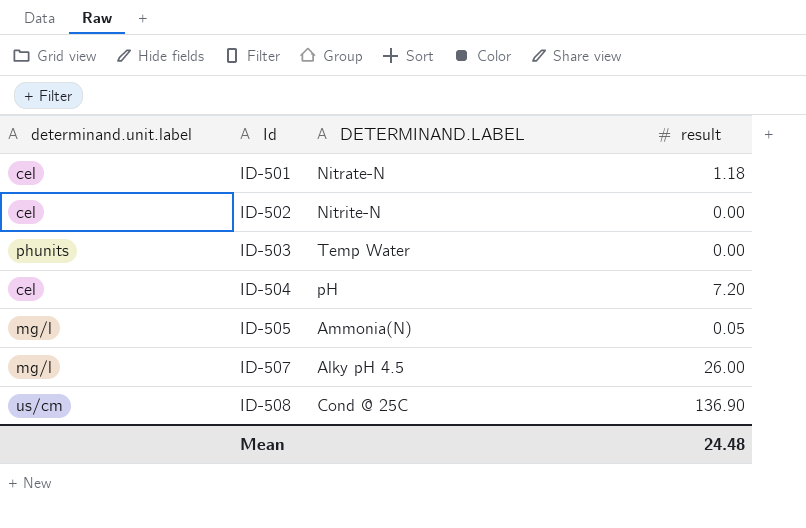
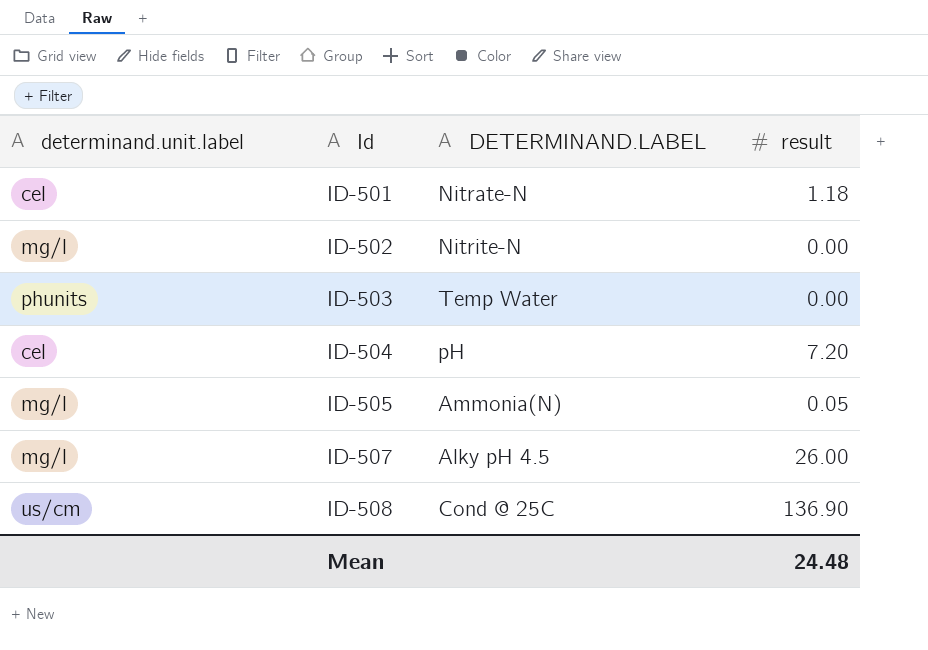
ID-502 | determinand.unit.label: cel -> mg/l

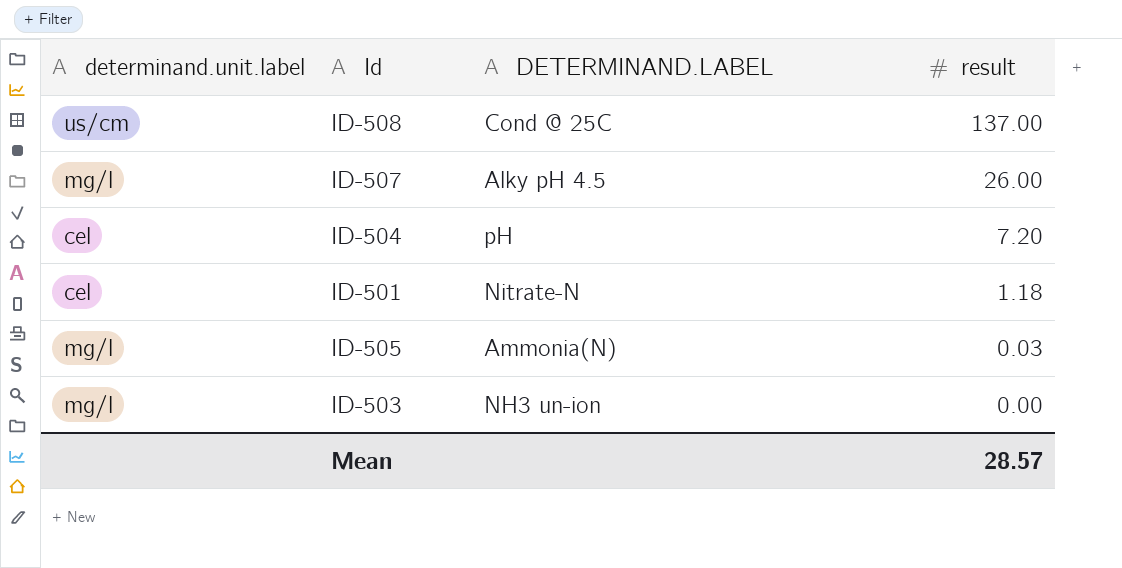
row order: Id ascending -> result descending
row ID-502: mg/l | Nitrite-N | 0.00 -> none
ID-508 | result: 136.90 -> 137.00
ID-505 | result: 0.05 -> 0.03
ID-503 | determinand.unit.label: phunits -> mg/l
ID-503 | DETERMINAND.LABEL: Temp Water -> NH3 un-ion
Mean | result: 24.48 -> 28.57

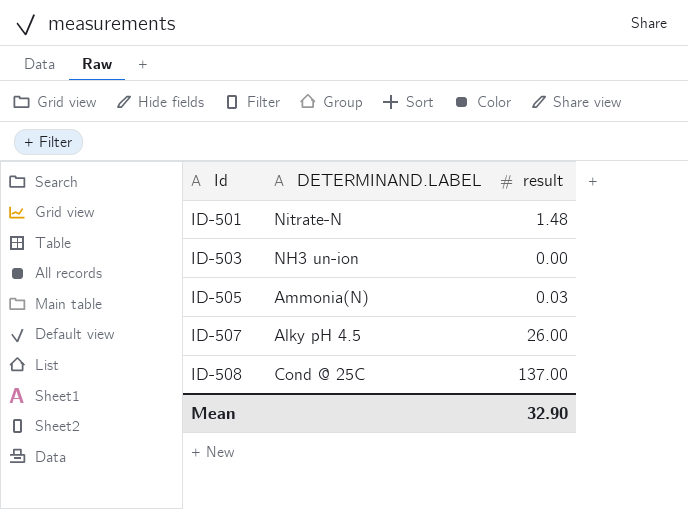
row order: result descending -> Id ascending
column determinand.unit.label | position: 1 -> none
row ID-504: cel | pH | 7.20 -> none
ID-501 | result: 1.18 -> 1.48
Mean | result: 28.57 -> 32.90

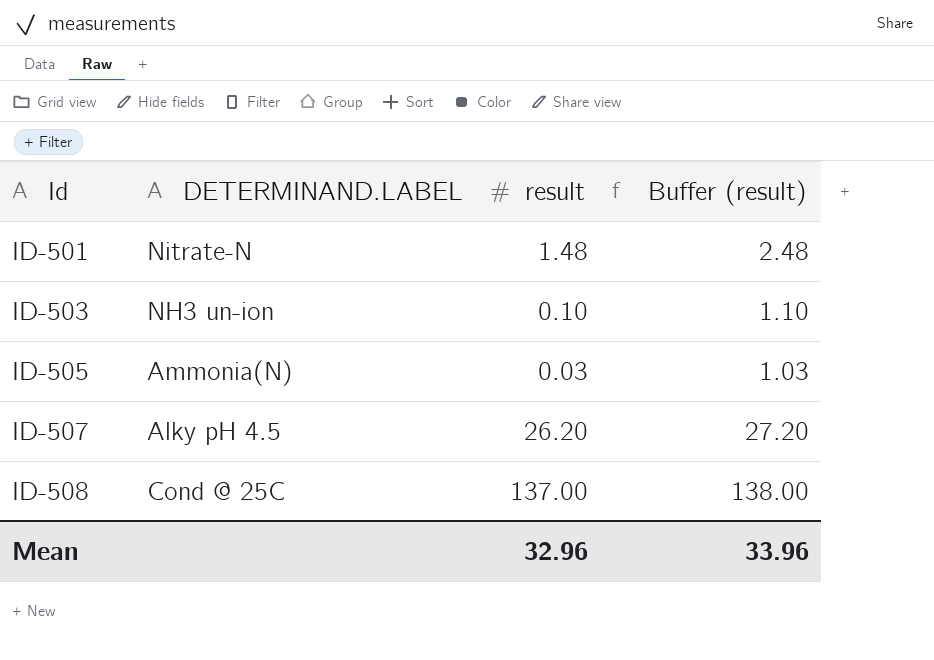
column Buffer (result) | formula: none -> [result] + 1
ID-503 | result: 0.00 -> 0.10
ID-507 | result: 26.00 -> 26.20
Mean | result: 32.90 -> 32.96

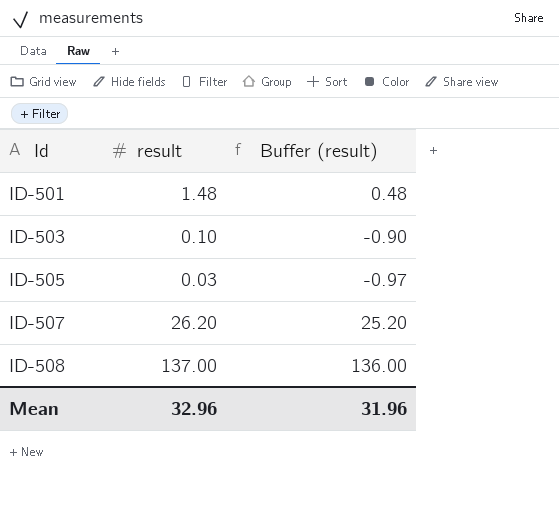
column DETERMINAND.LABEL | position: 2 -> none
column Buffer (result) | formula: [result] + 1 -> [result] - 1
Mean | Buffer (result): 33.96 -> 31.96

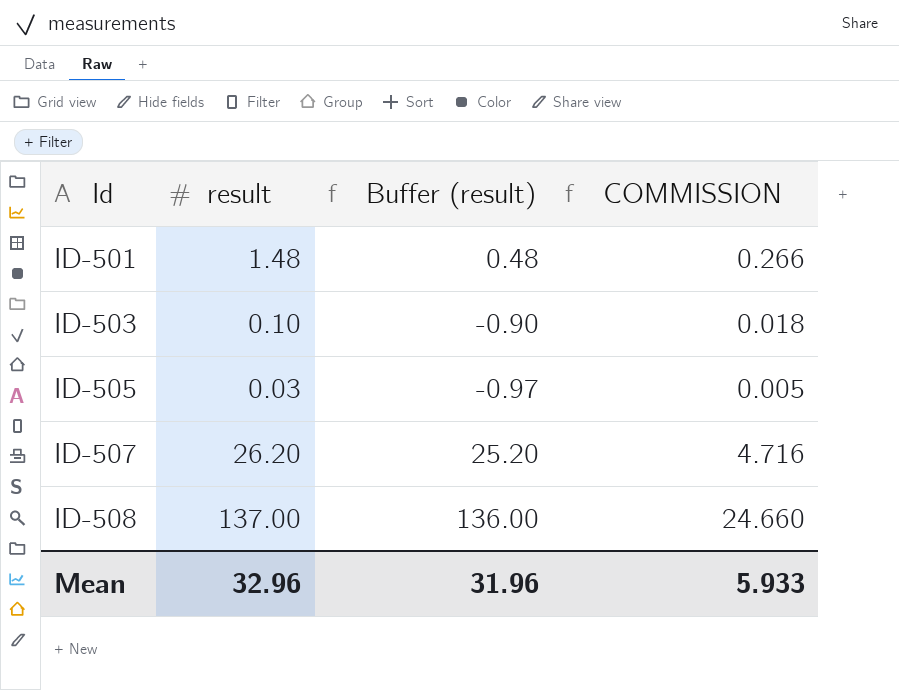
column COMMISSION | formula: none -> [result] * 0.18

